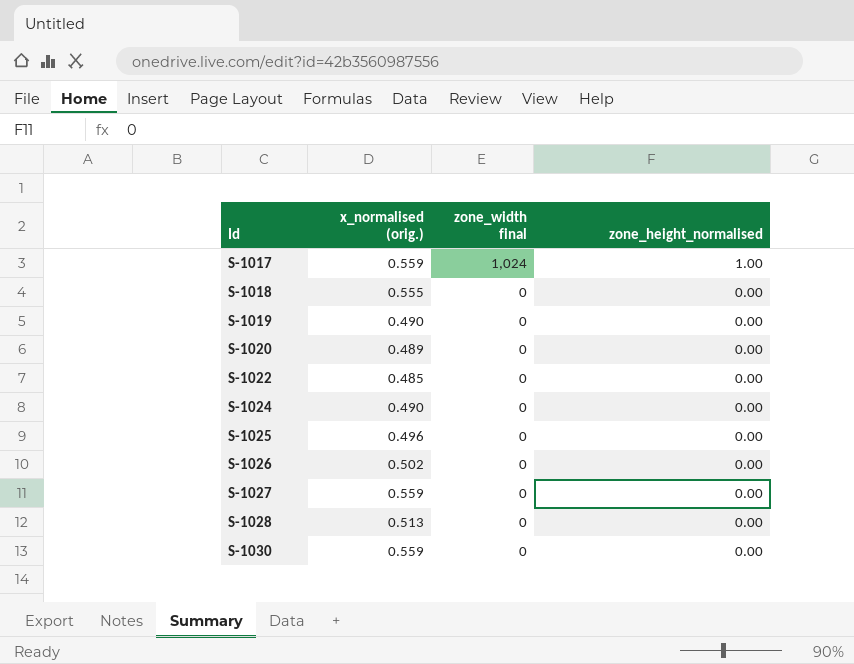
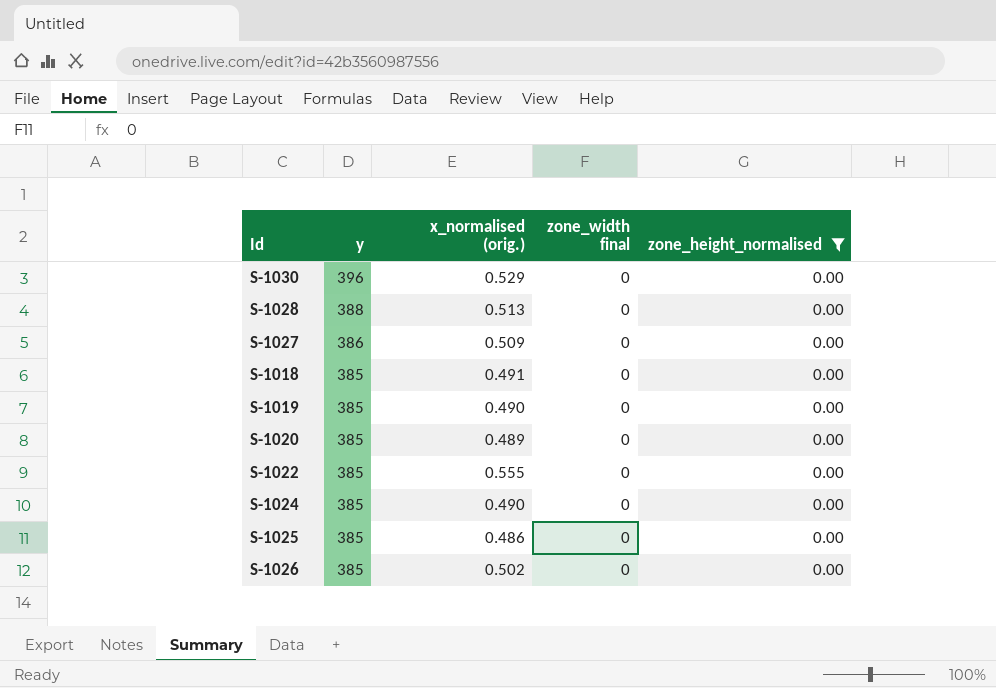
filter: none -> zone_height_normalised = 0.00
row order: Id ascending -> y descending
column y | position: none -> 2
S-1030 | x_normalised (orig.): 0.559 -> 0.529
S-1027 | x_normalised (orig.): 0.559 -> 0.509
S-1018 | x_normalised (orig.): 0.555 -> 0.491
S-1022 | x_normalised (orig.): 0.485 -> 0.555
S-1025 | x_normalised (orig.): 0.496 -> 0.486

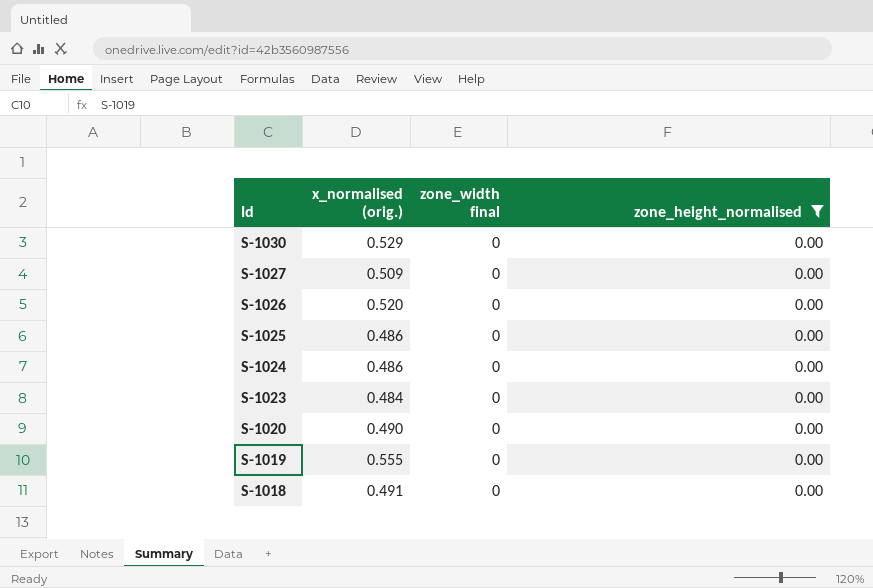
row order: y descending -> Id descending
column y | position: 2 -> none
row S-1028: 388 | 0.513 | 0 | 0.00 -> none
row S-1022: 385 | 0.555 | 0 | 0.00 -> none
S-1026 | x_normalised (orig.): 0.502 -> 0.520
S-1024 | x_normalised (orig.): 0.490 -> 0.486
row S-1023: none -> 0.484 | 0 | 0.00
S-1020 | x_normalised (orig.): 0.489 -> 0.490
S-1019 | x_normalised (orig.): 0.490 -> 0.555

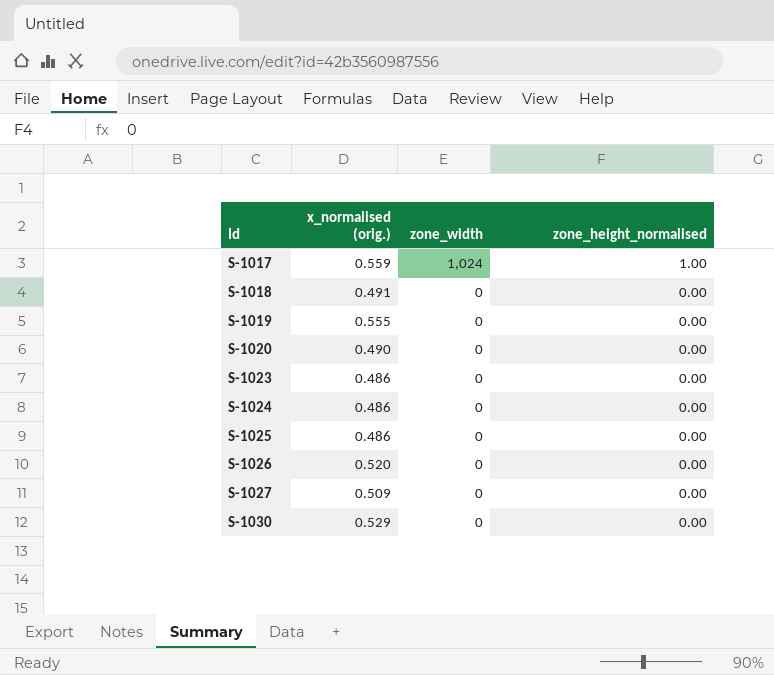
filter: zone_height_normalised = 0.00 -> none
row order: Id descending -> Id ascending
column name: zone_width final -> zone_width
S-1023 | x_normalised (orig.): 0.484 -> 0.486

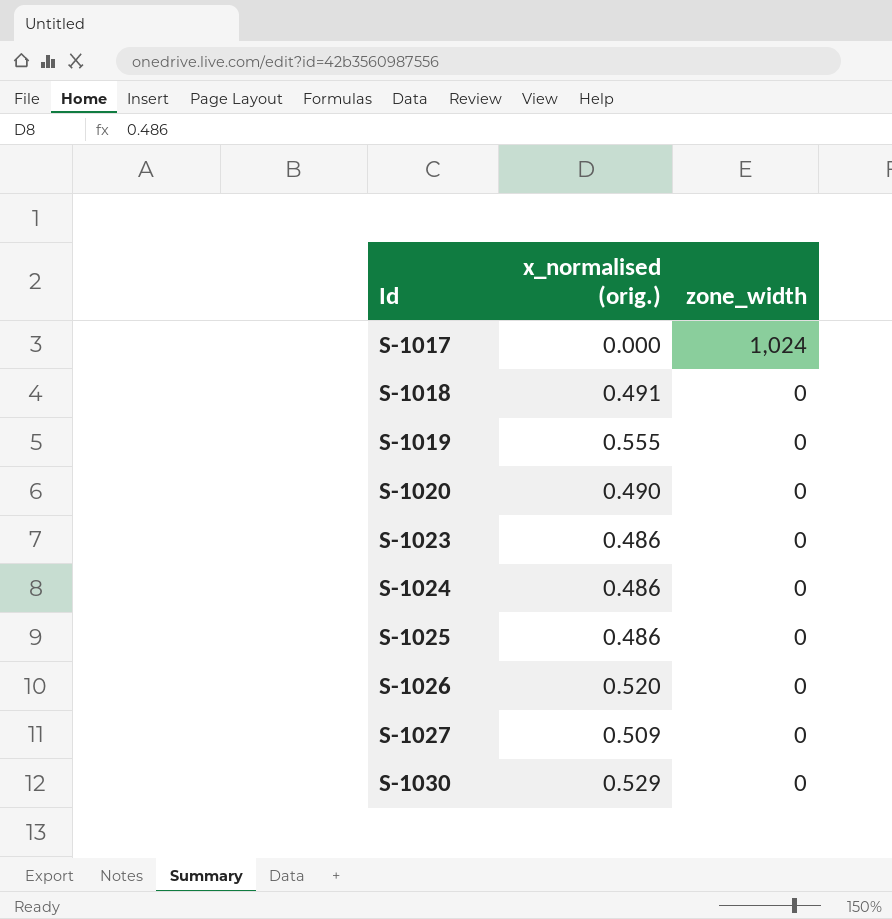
column zone_height_normalised | position: 4 -> none
S-1017 | x_normalised (orig.): 0.559 -> 0.000

